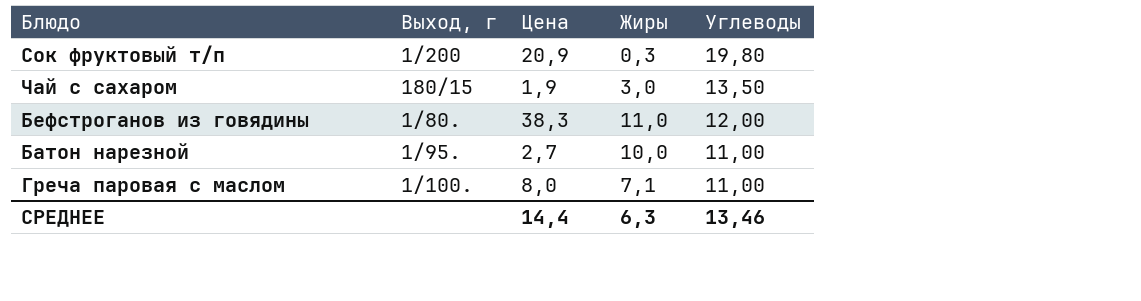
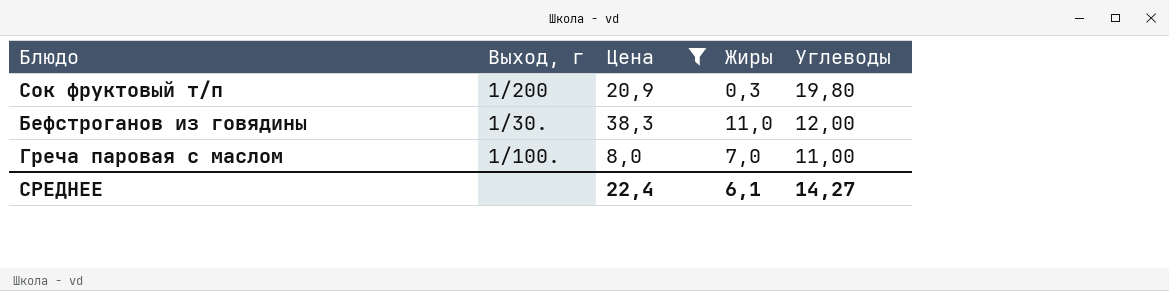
filter: none -> Цена >= 8,0
Бефстроганов из говядины | Выход, г: 1/80. -> 1/30.
Греча паровая с маслом | Жиры: 7,1 -> 7,0
СРЕДНЕЕ | Цена: 14,4 -> 22,4
СРЕДНЕЕ | Жиры: 6,3 -> 6,1
СРЕДНЕЕ | Углеводы: 13,46 -> 14,27

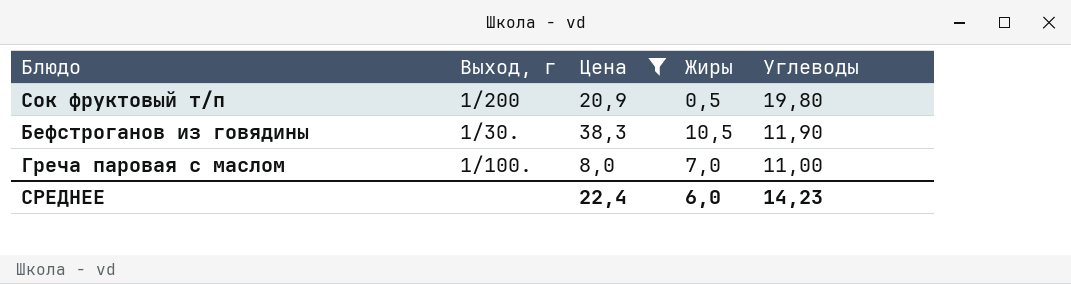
Сок фруктовый т/п | Жиры: 0,3 -> 0,5
Бефстроганов из говядины | Жиры: 11,0 -> 10,5
Бефстроганов из говядины | Углеводы: 12,00 -> 11,90
СРЕДНЕЕ | Жиры: 6,1 -> 6,0
СРЕДНЕЕ | Углеводы: 14,27 -> 14,23

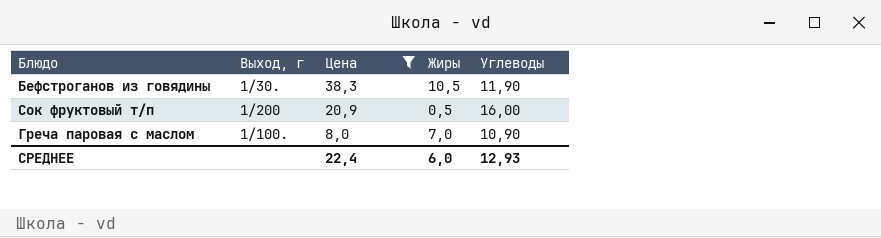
row order: Углеводы descending -> Цена descending
Сок фруктовый т/п | Углеводы: 19,80 -> 16,00
Греча паровая с маслом | Углеводы: 11,00 -> 10,90
СРЕДНЕЕ | Углеводы: 14,23 -> 12,93

